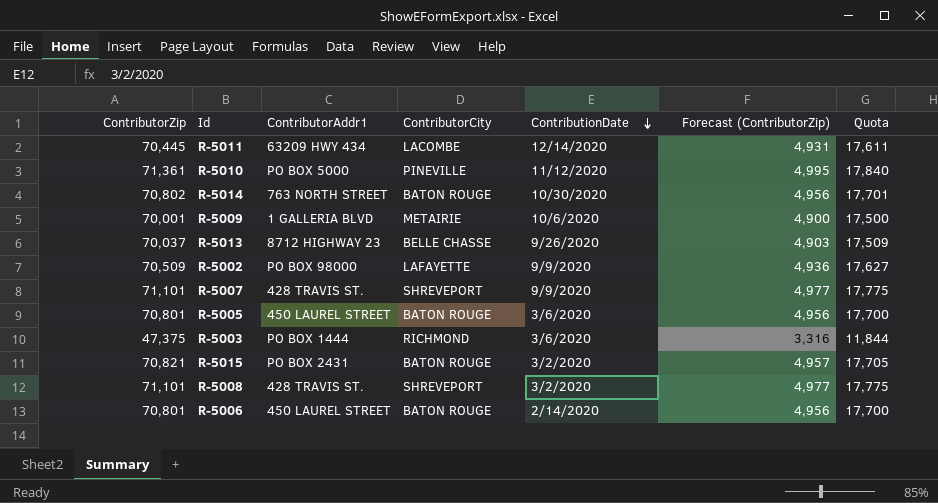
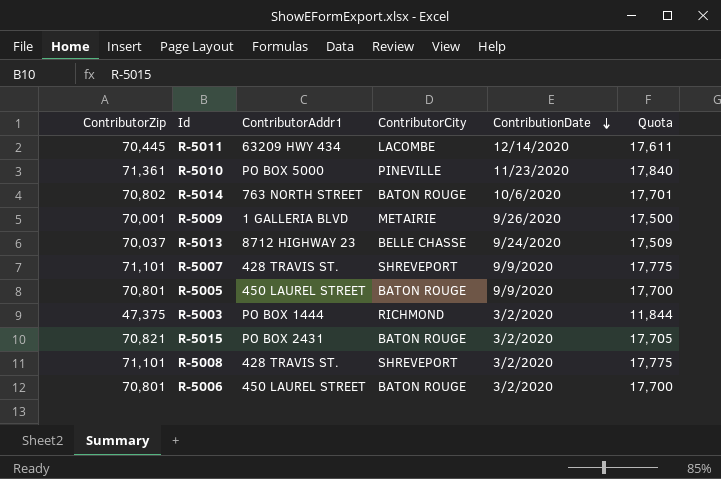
column Forecast (ContributorZip) | formula: [ContributorZip] * 0.07 -> none
row R-5002: 70,509 | PO BOX 98000 | LAFAYETTE | 9/9/2020 | 4,936 | 17,627 -> none
R-5010 | ContributionDate: 11/12/2020 -> 11/23/2020
R-5014 | ContributionDate: 10/30/2020 -> 10/6/2020
R-5009 | ContributionDate: 10/6/2020 -> 9/26/2020
R-5013 | ContributionDate: 9/26/2020 -> 9/24/2020
R-5005 | ContributionDate: 3/6/2020 -> 9/9/2020
R-5003 | ContributionDate: 3/6/2020 -> 3/2/2020
R-5006 | ContributionDate: 2/14/2020 -> 3/2/2020

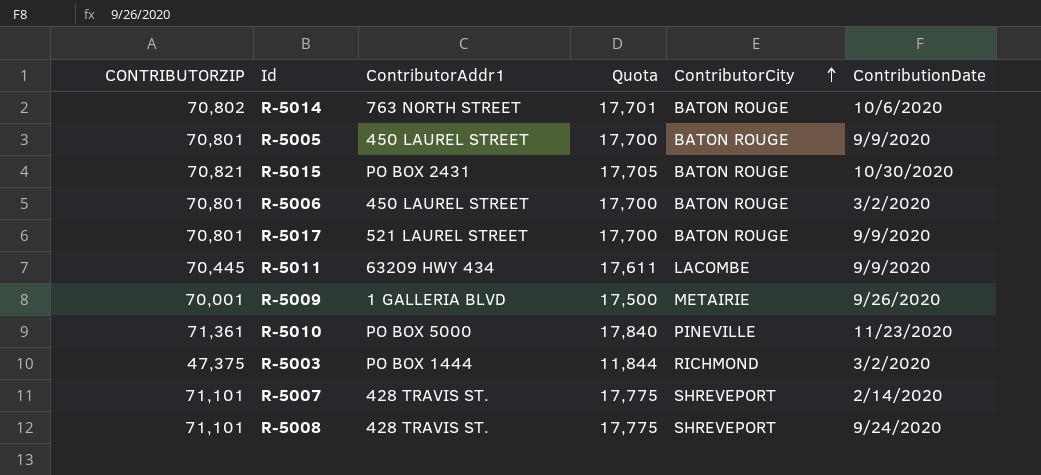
row order: ContributionDate descending -> ContributorCity ascending
column name: ContributorZip -> CONTRIBUTORZIP
column Quota | position: 6 -> 4
row R-5013: 70,037 | 8712 HIGHWAY 23 | BELLE CHASSE | 9/24/2020 | 17,509 -> none
R-5015 | ContributionDate: 3/2/2020 -> 10/30/2020
row R-5017: none -> 70,801 | 521 LAUREL STREET | 17,700 | BATON ROUGE | 9/9/2020
R-5011 | ContributionDate: 12/14/2020 -> 9/9/2020
R-5007 | ContributionDate: 9/9/2020 -> 2/14/2020
R-5008 | ContributionDate: 3/2/2020 -> 9/24/2020

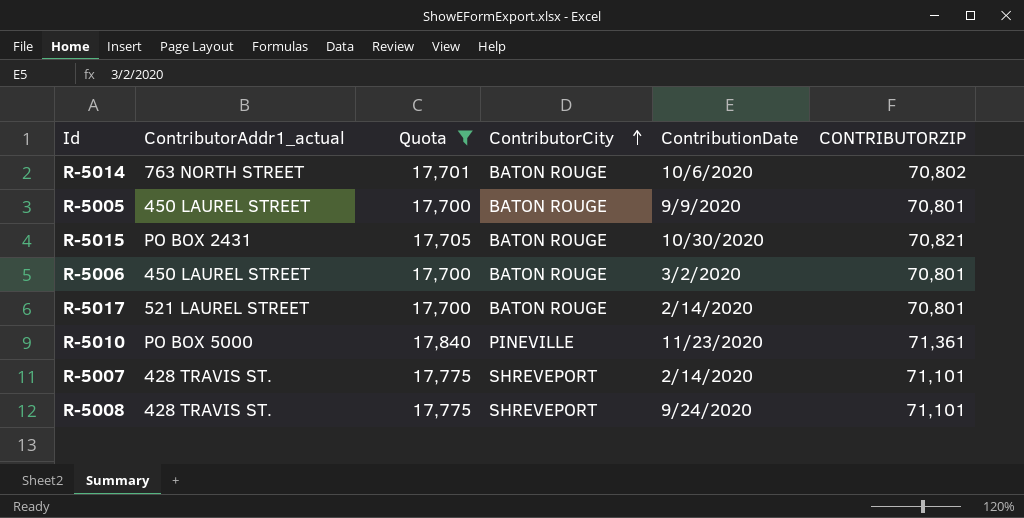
filter: none -> Quota >= 17,700
column name: ContributorAddr1 -> ContributorAddr1_actual
column CONTRIBUTORZIP | position: 1 -> 6
R-5017 | ContributionDate: 9/9/2020 -> 2/14/2020

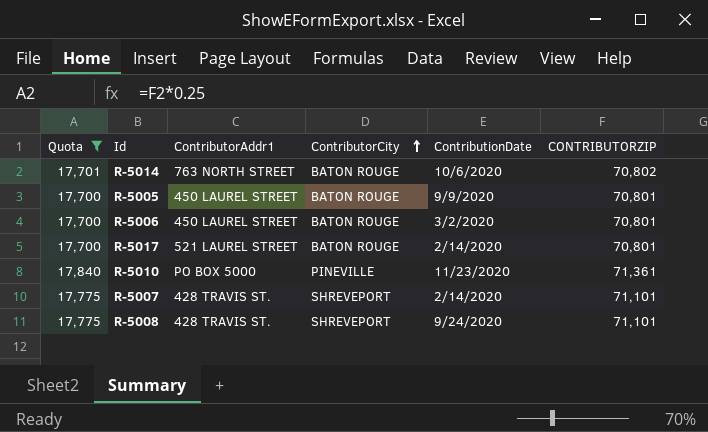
column Quota | position: 3 -> 1
column name: ContributorAddr1_actual -> ContributorAddr1
row R-5015: PO BOX 2431 | 17,705 | BATON ROUGE | 10/30/2020 | 70,821 -> none

